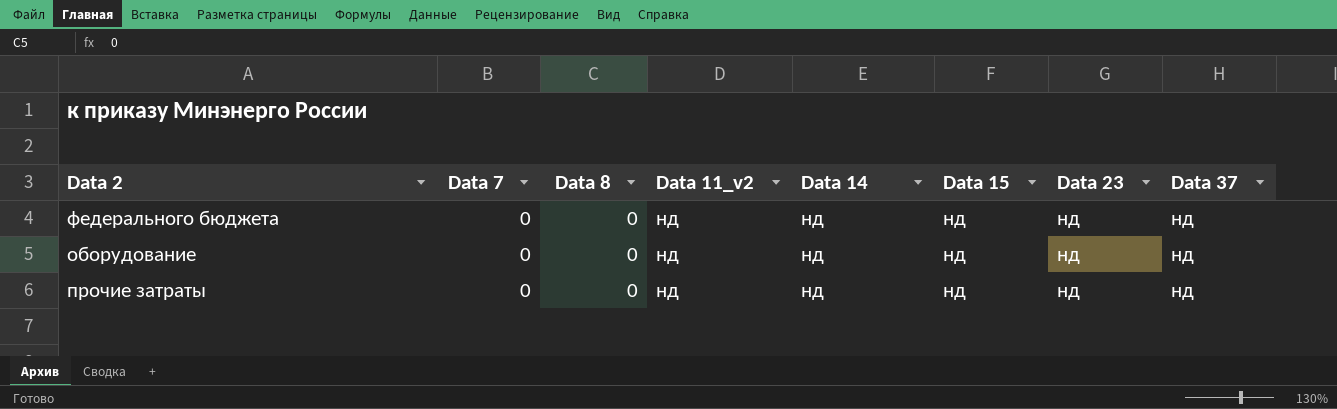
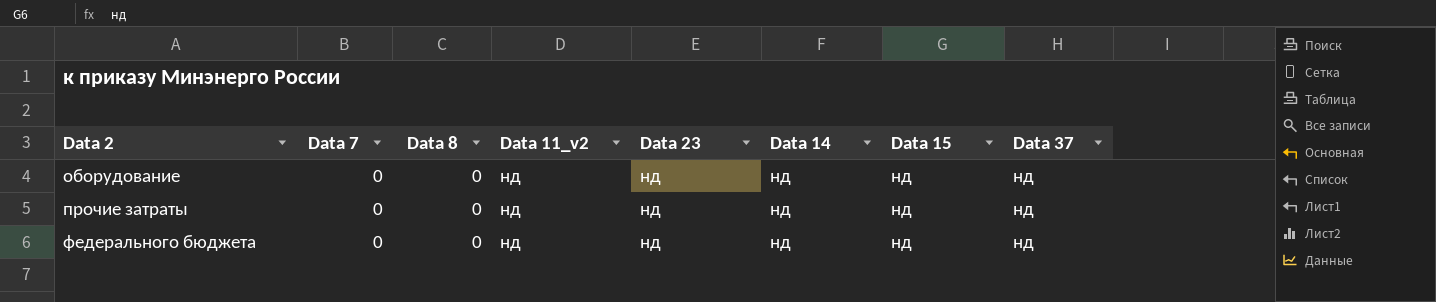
row order: none -> Data 2 ascending
column Data 23 | position: 7 -> 5

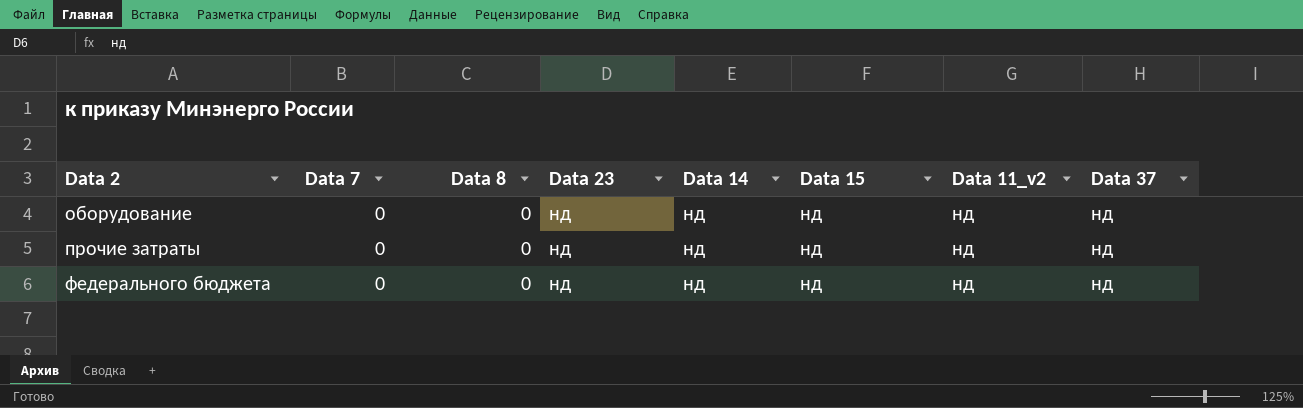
column Data 11_v2 | position: 4 -> 7

